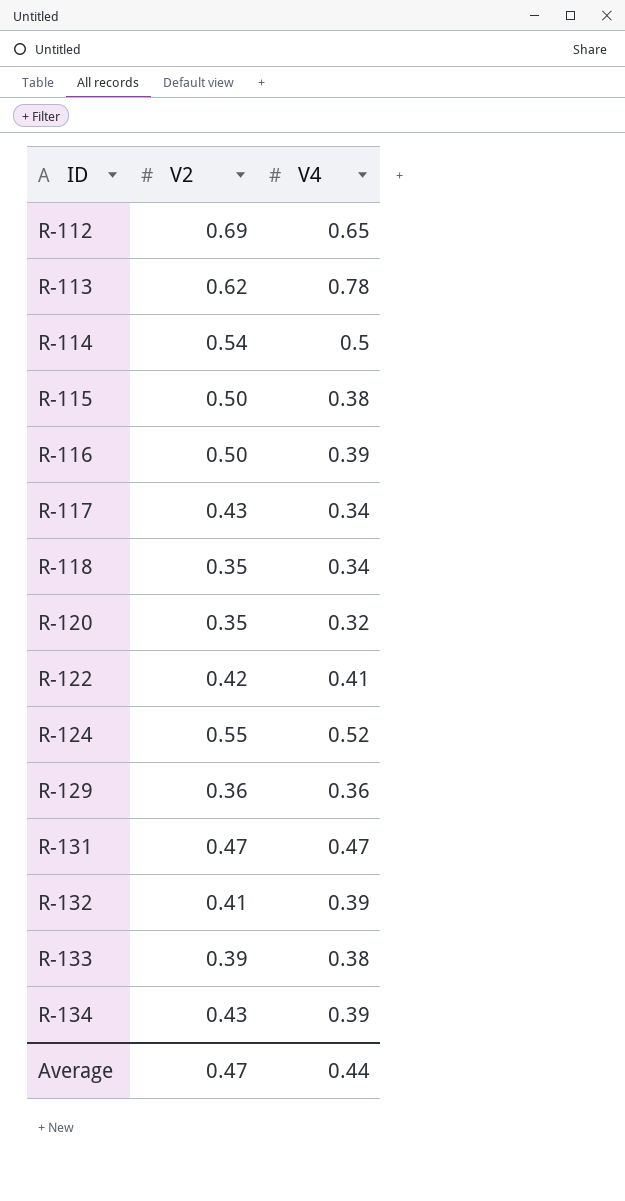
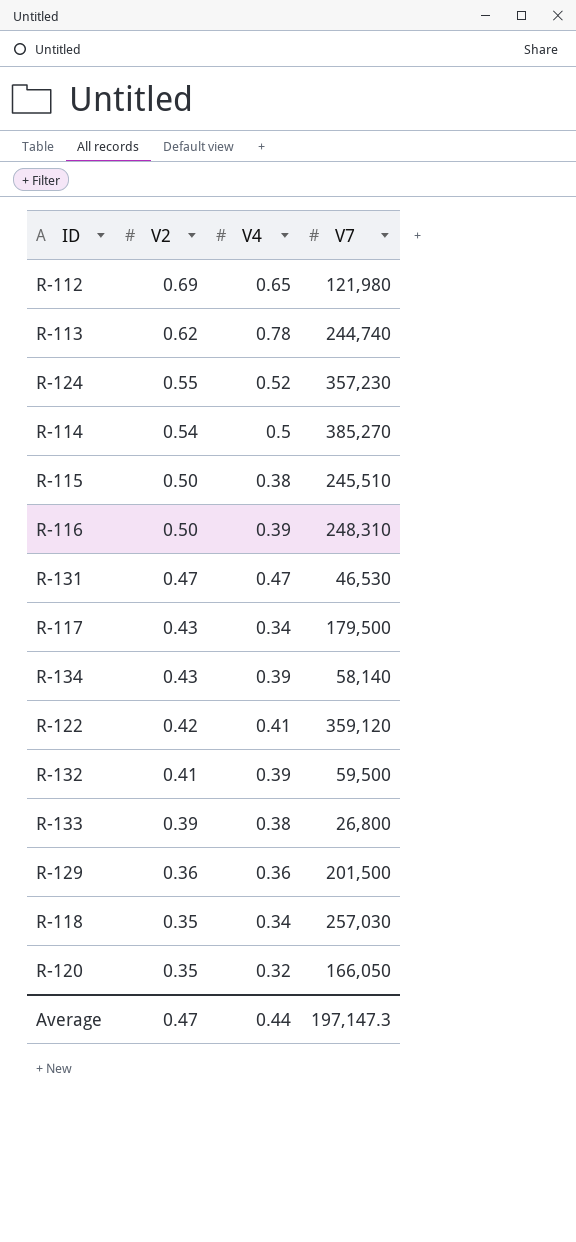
row order: ID ascending -> V2 descending
column V7 | position: none -> 4

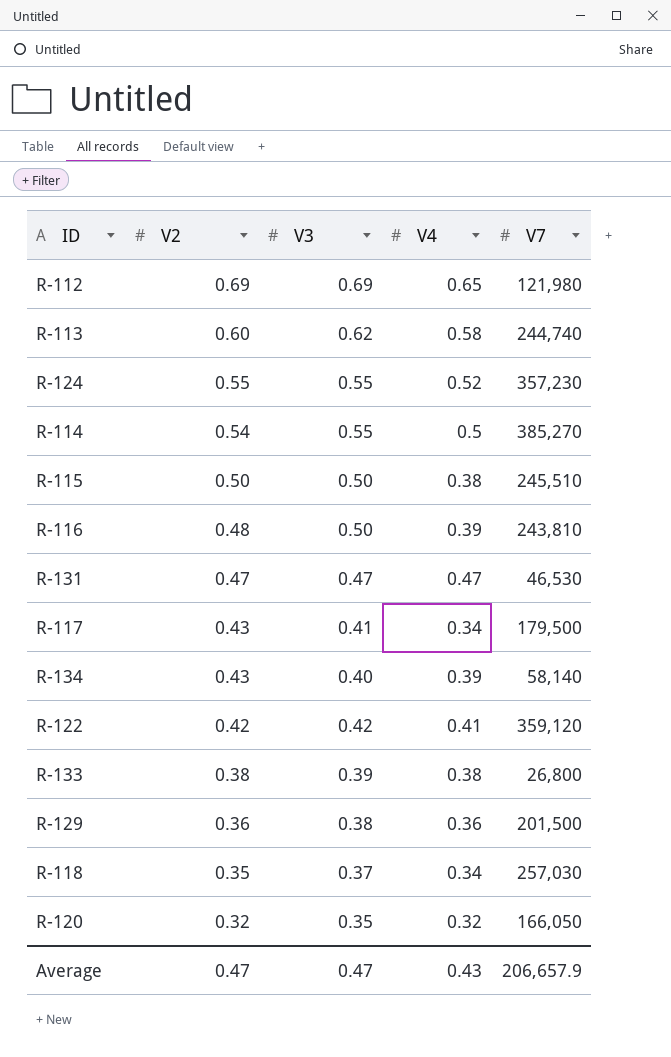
column V3 | position: none -> 3
row R-132: 0.41 | 0.39 | 59,500 -> none
R-113 | V2: 0.62 -> 0.60
R-113 | V4: 0.78 -> 0.58
R-116 | V2: 0.50 -> 0.48
R-116 | V7: 248,310 -> 243,810
R-133 | V2: 0.39 -> 0.38
R-120 | V2: 0.35 -> 0.32
Average | V4: 0.44 -> 0.43
Average | V7: 197,147.3 -> 206,657.9

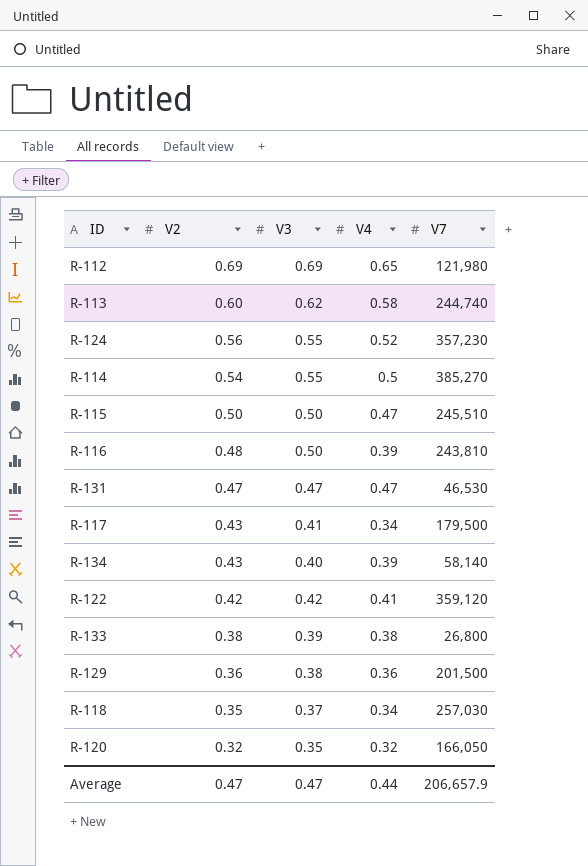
R-124 | V2: 0.55 -> 0.56
R-115 | V4: 0.38 -> 0.47
Average | V4: 0.43 -> 0.44

